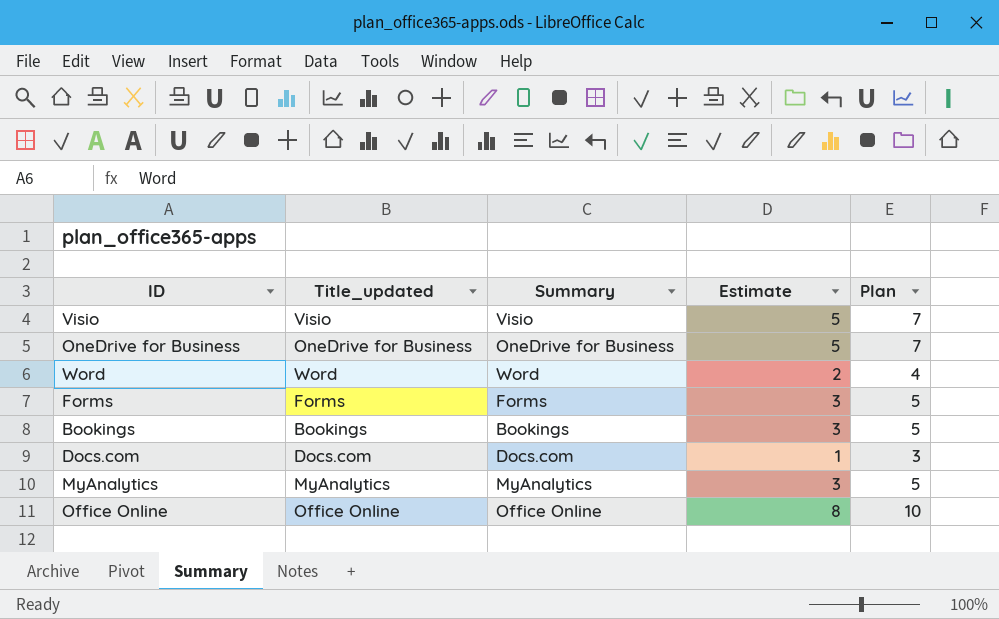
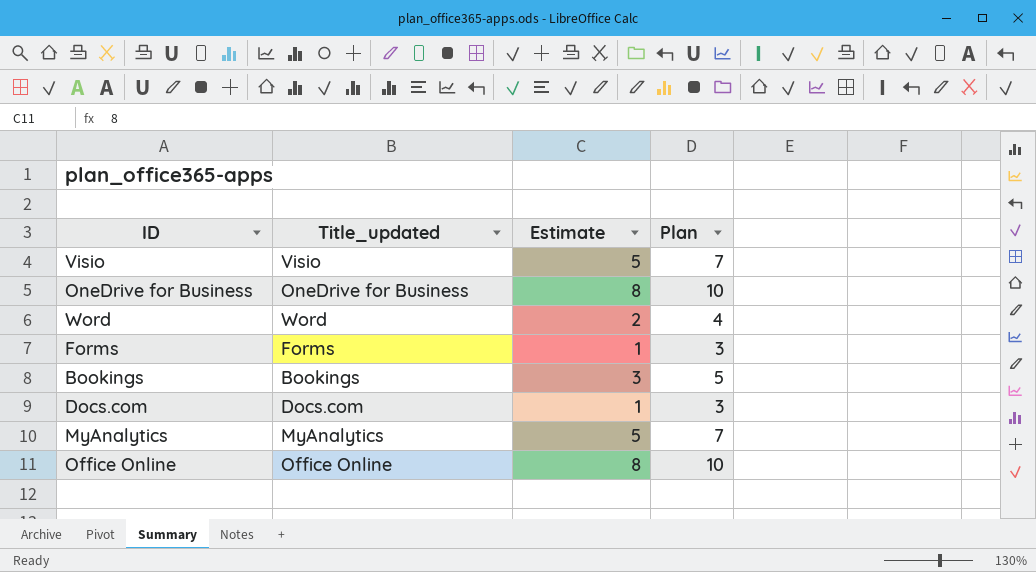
column Summary | position: 3 -> none
OneDrive for Business | Estimate: 5 -> 8
OneDrive for Business | Plan: 7 -> 10
Forms | Estimate: 3 -> 1
Forms | Plan: 5 -> 3
MyAnalytics | Estimate: 3 -> 5
MyAnalytics | Plan: 5 -> 7

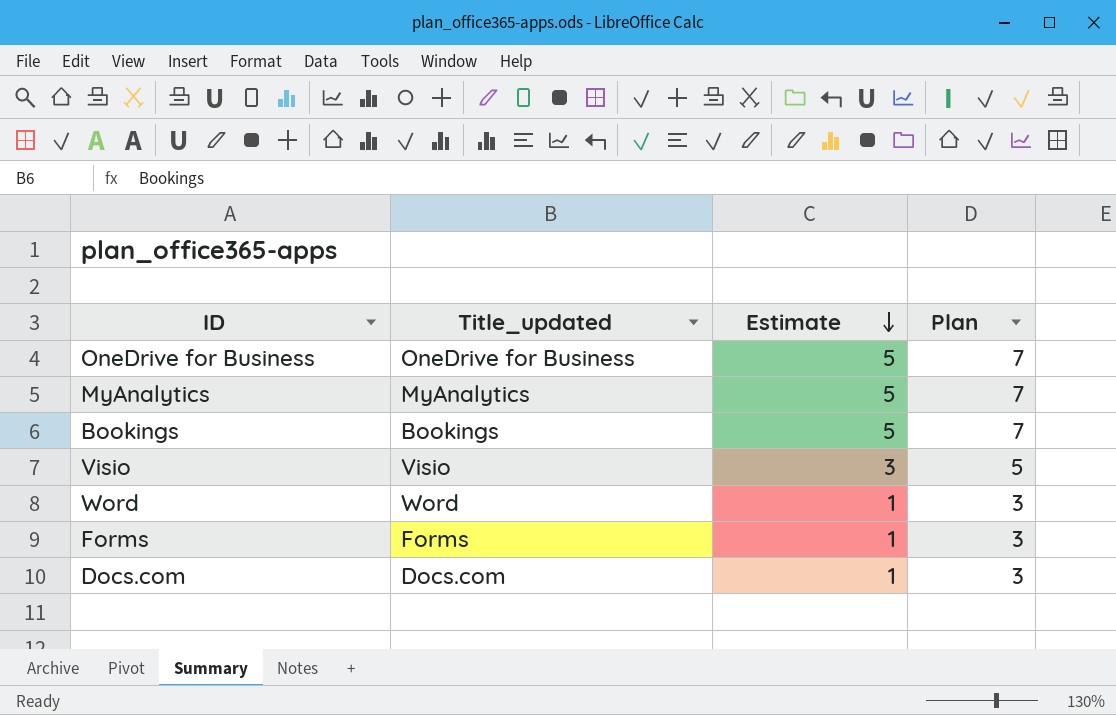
row order: none -> Estimate descending
row Office Online: Office Online | 8 | 10 -> none
OneDrive for Business | Estimate: 8 -> 5
OneDrive for Business | Plan: 10 -> 7
Bookings | Estimate: 3 -> 5
Bookings | Plan: 5 -> 7
Visio | Estimate: 5 -> 3
Visio | Plan: 7 -> 5
Word | Estimate: 2 -> 1
Word | Plan: 4 -> 3

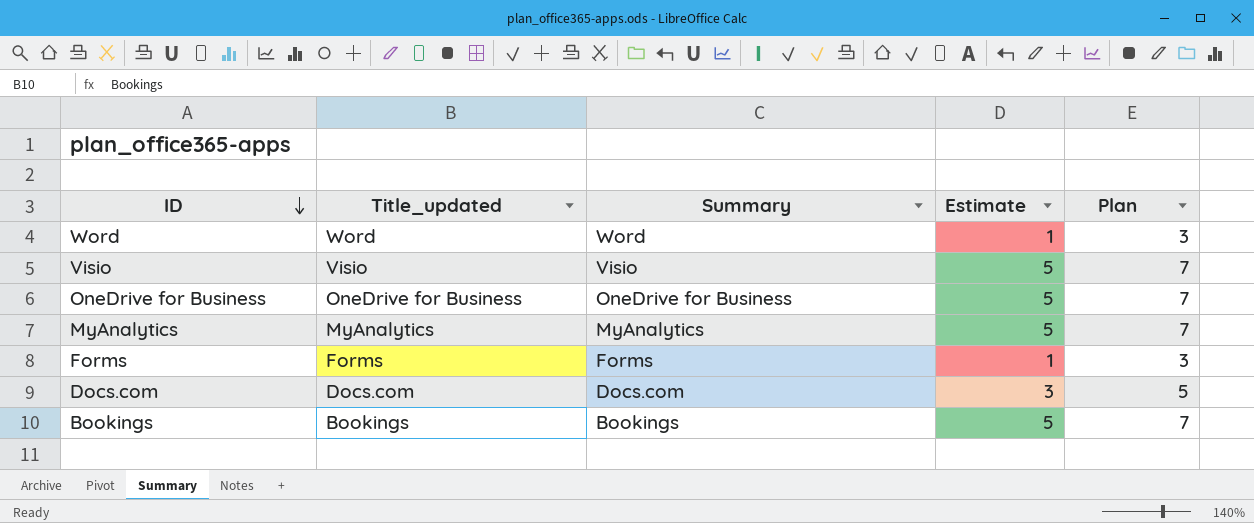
row order: Estimate descending -> ID descending
column Summary | position: none -> 3
Visio | Estimate: 3 -> 5
Visio | Plan: 5 -> 7
Docs.com | Estimate: 1 -> 3
Docs.com | Plan: 3 -> 5

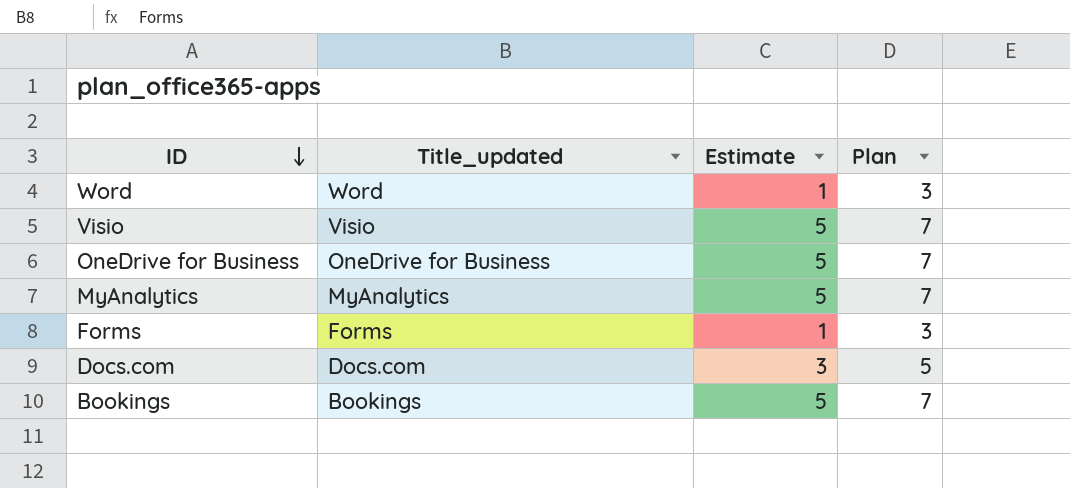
column Summary | position: 3 -> none

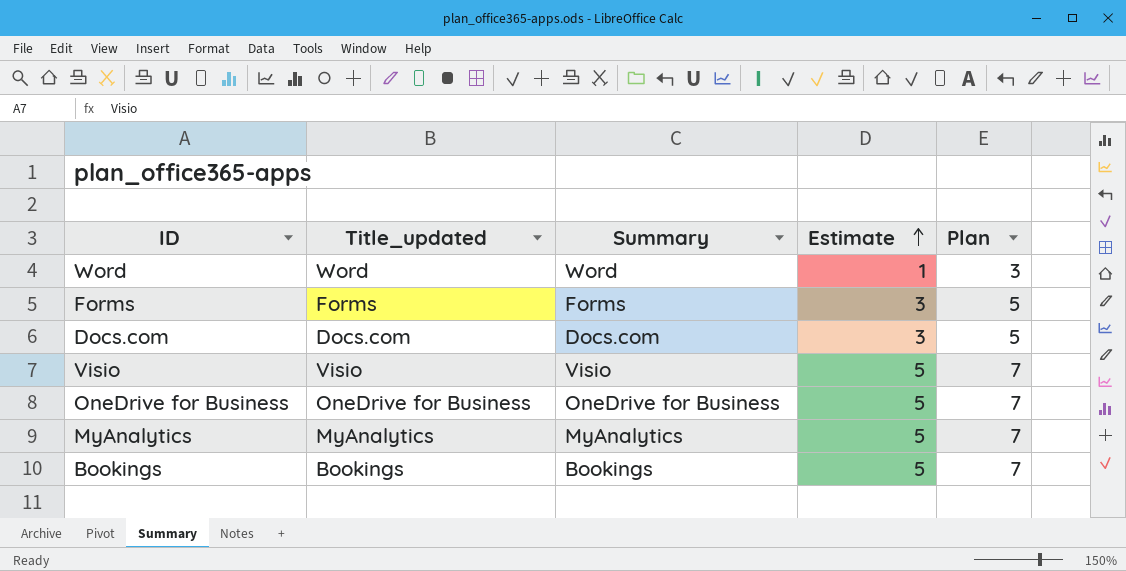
row order: ID descending -> Estimate ascending
column Summary | position: none -> 3
Forms | Estimate: 1 -> 3
Forms | Plan: 3 -> 5

